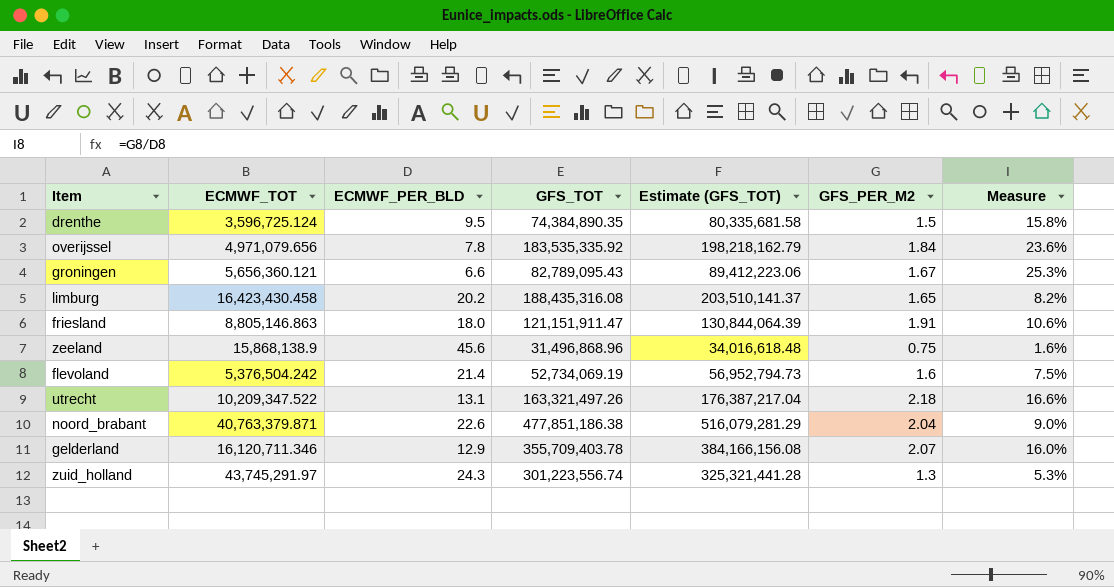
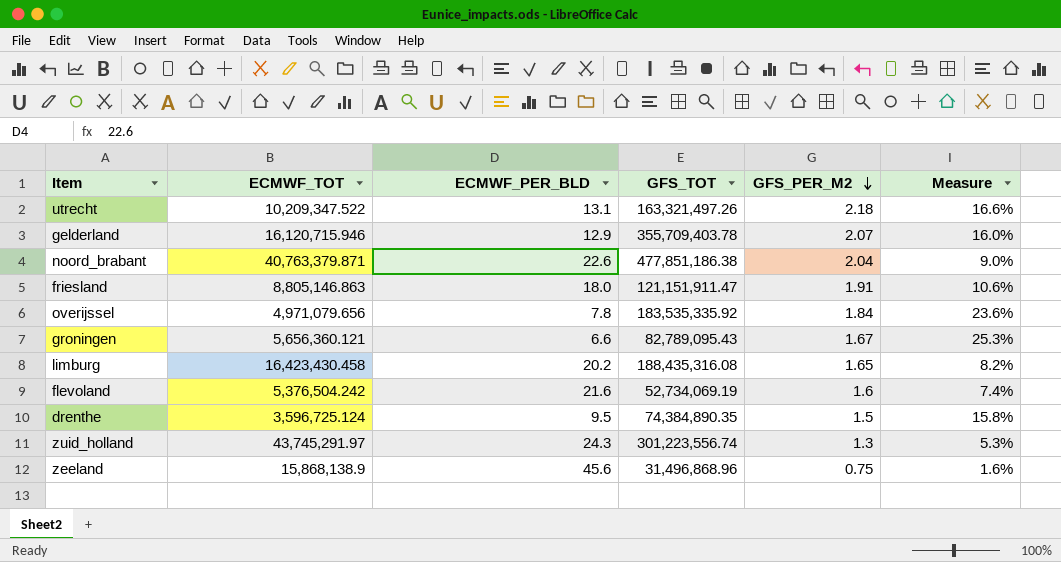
row order: none -> GFS_PER_M2 descending
column Estimate (GFS_TOT) | formula: [GFS_TOT] * 1.08 -> none
gelderland | ECMWF_TOT: 16,120,711.346 -> 16,120,715.946
flevoland | ECMWF_PER_BLD: 21.4 -> 21.6
flevoland | Measure: 7.5% -> 7.4%

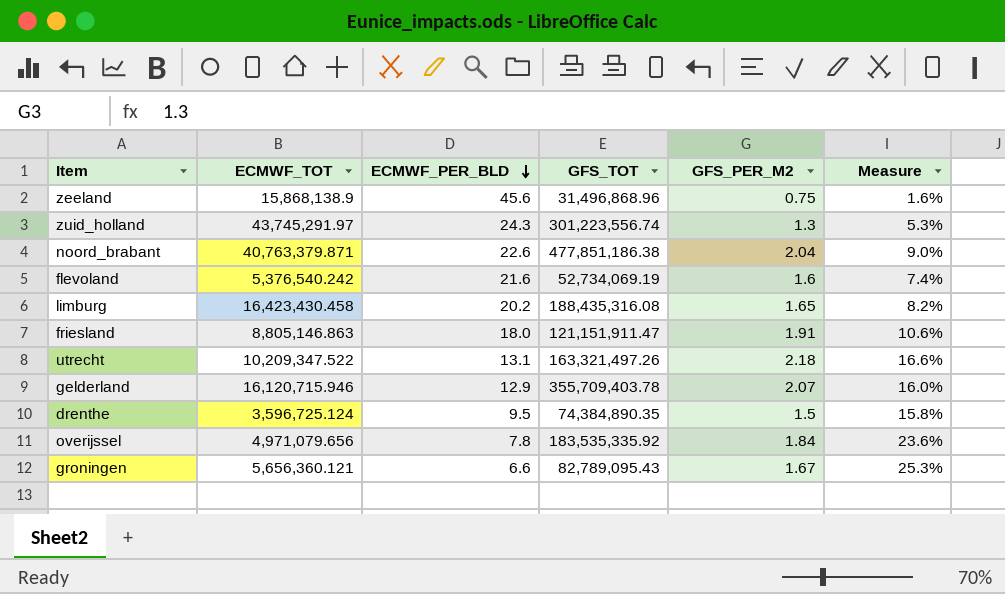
row order: GFS_PER_M2 descending -> ECMWF_PER_BLD descending
flevoland | ECMWF_TOT: 5,376,504.242 -> 5,376,540.242

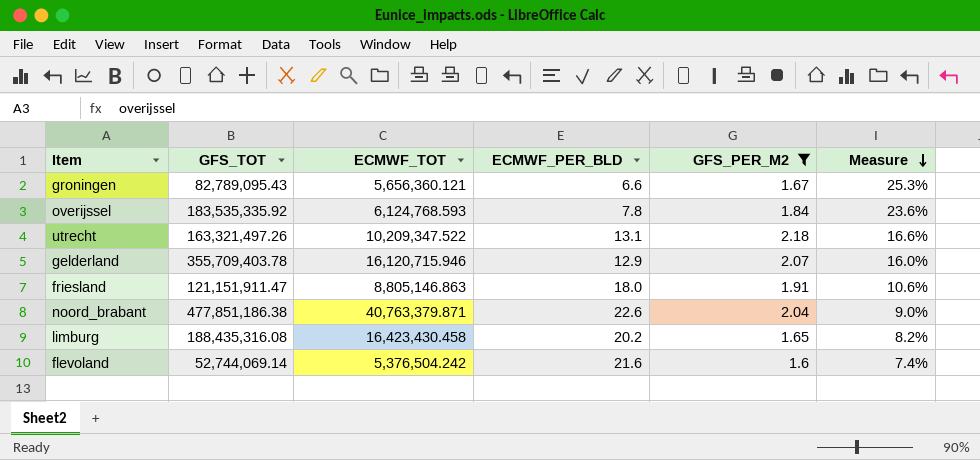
filter: none -> GFS_PER_M2 >= 1.6
row order: ECMWF_PER_BLD descending -> Measure descending
column GFS_TOT | position: 4 -> 2
overijssel | ECMWF_TOT: 4,971,079.656 -> 6,124,768.593
flevoland | GFS_TOT: 52,734,069.19 -> 52,744,069.14
flevoland | ECMWF_TOT: 5,376,540.242 -> 5,376,504.242

